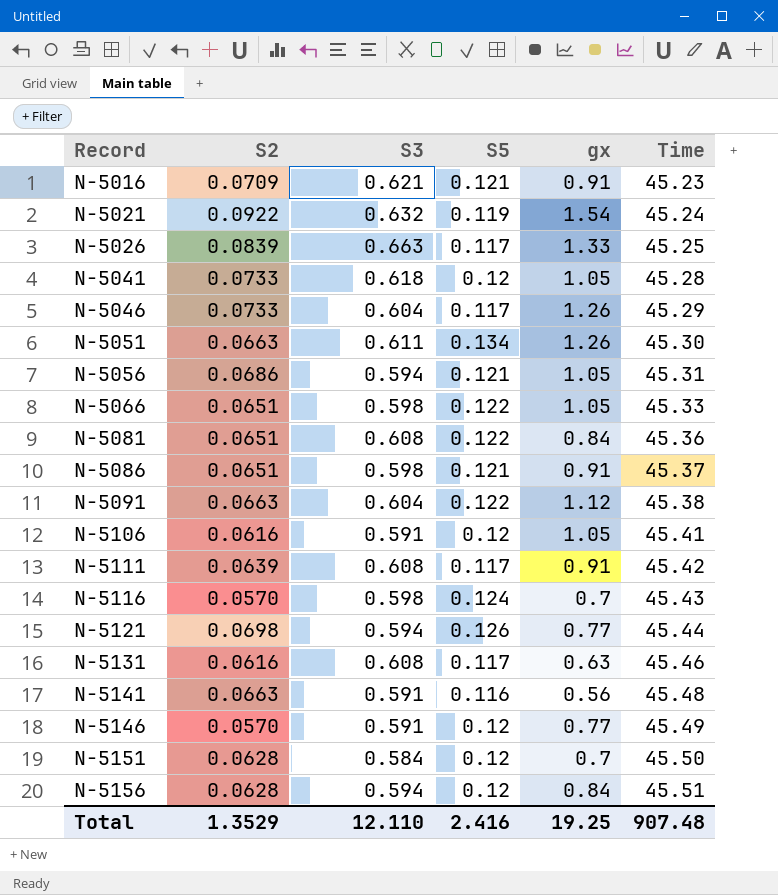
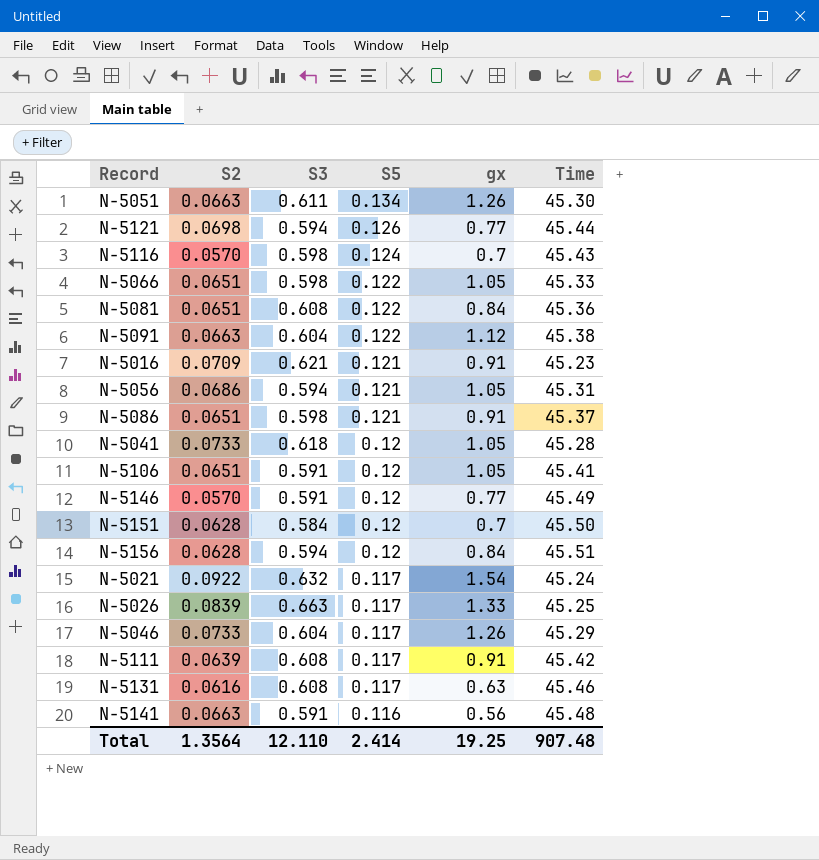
row order: Record ascending -> S5 descending
N-5106 | S2: 0.0616 -> 0.0651
N-5021 | S5: 0.119 -> 0.117
Total | S2: 1.3529 -> 1.3564
Total | S5: 2.416 -> 2.414

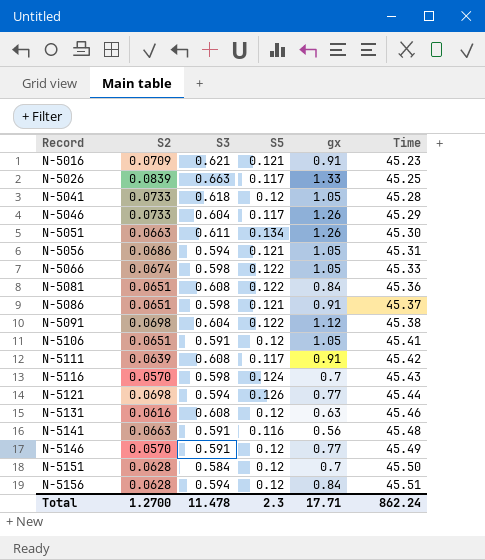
row order: S5 descending -> Record ascending
row N-5021: 0.0922 | 0.632 | 0.117 | 1.54 | 45.24 -> none
N-5066 | S2: 0.0651 -> 0.0674
N-5091 | S2: 0.0663 -> 0.0698
N-5131 | S5: 0.117 -> 0.12
Total | S2: 1.3564 -> 1.2700
Total | S3: 12.110 -> 11.478
Total | S5: 2.414 -> 2.3
Total | gx: 19.25 -> 17.71
Total | Time: 907.48 -> 862.24

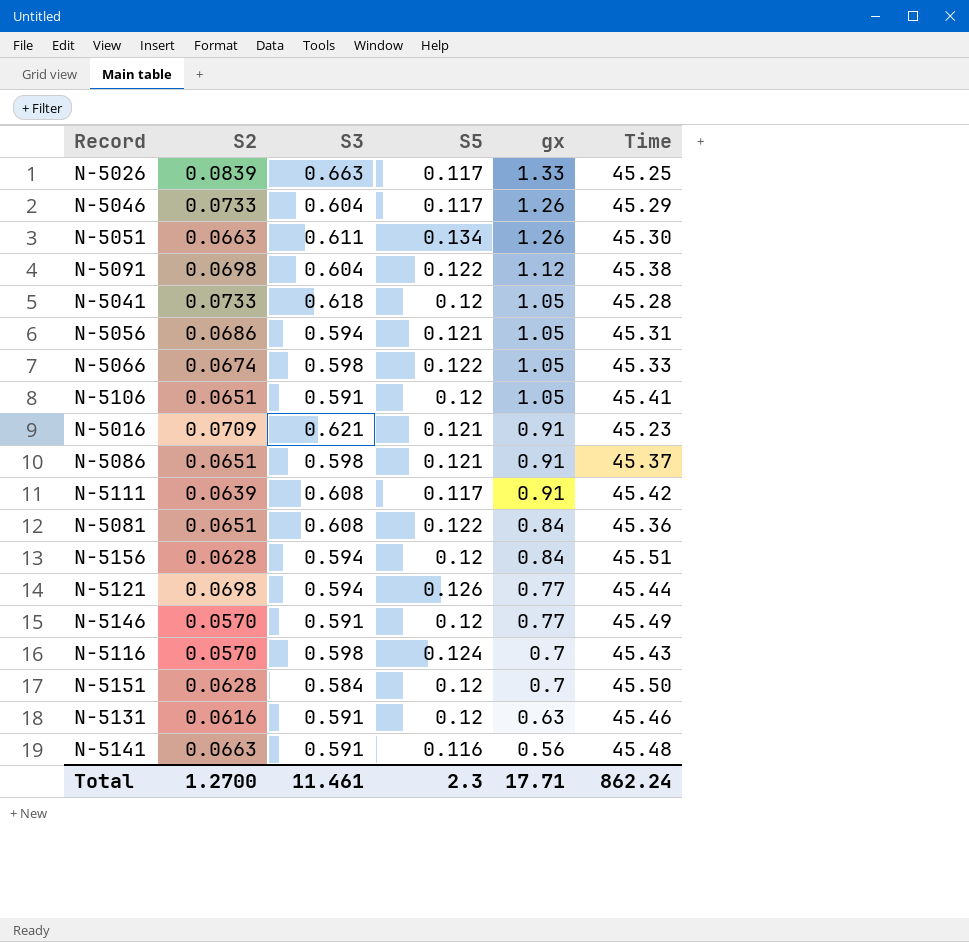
row order: Record ascending -> gx descending
N-5131 | S3: 0.608 -> 0.591
Total | S3: 11.478 -> 11.461

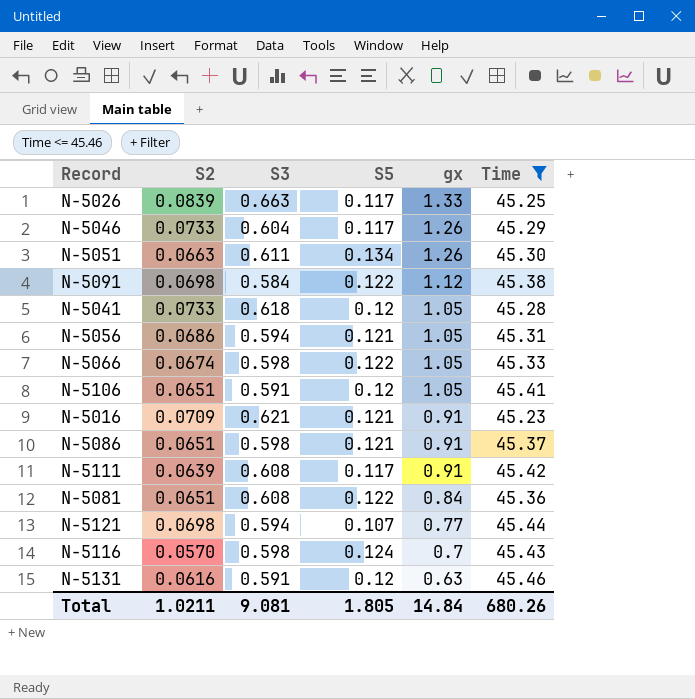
filter: none -> Time <= 45.46
N-5091 | S3: 0.604 -> 0.584
N-5121 | S5: 0.126 -> 0.107
Total | S2: 1.2700 -> 1.0211
Total | S3: 11.461 -> 9.081
Total | S5: 2.3 -> 1.805
Total | gx: 17.71 -> 14.84
Total | Time: 862.24 -> 680.26

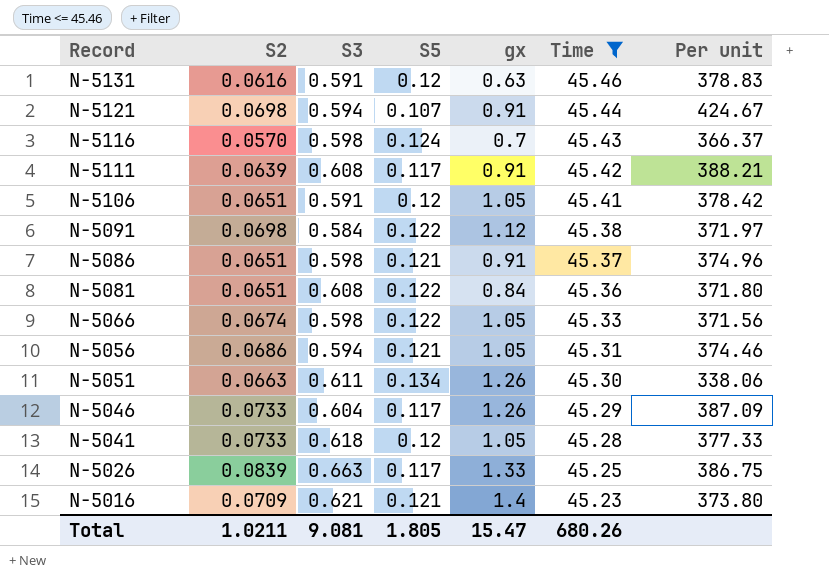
row order: gx descending -> Record descending
column Per unit | formula: none -> [Time] / [S5]
N-5121 | gx: 0.77 -> 0.91
N-5016 | gx: 0.91 -> 1.4
Total | gx: 14.84 -> 15.47

